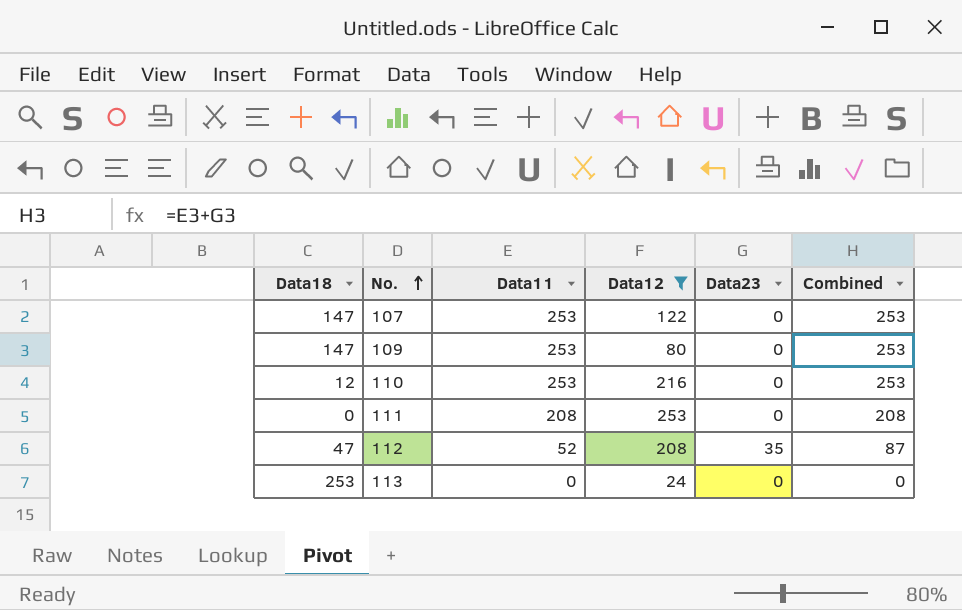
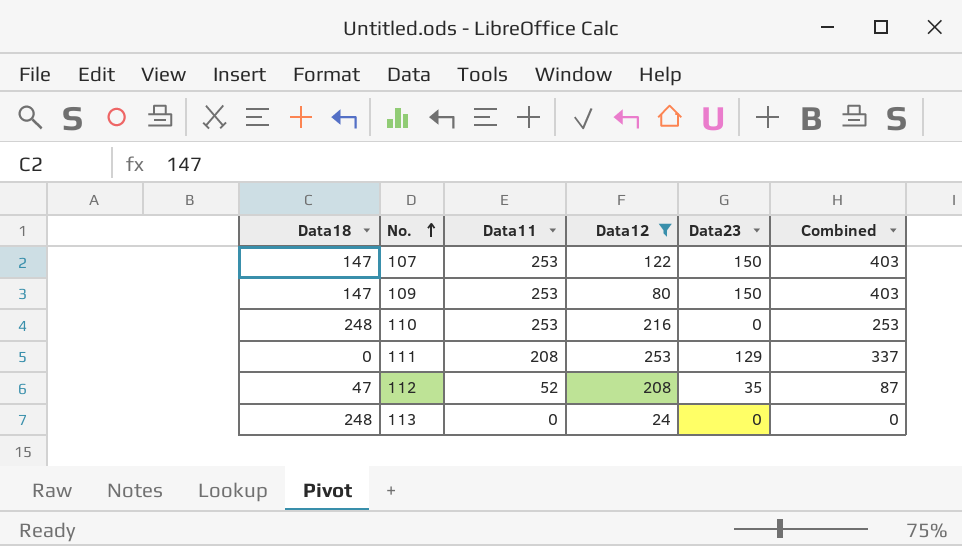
107 | Data23: 0 -> 150
107 | Combined: 253 -> 403
109 | Data23: 0 -> 150
109 | Combined: 253 -> 403
110 | Data18: 12 -> 248
111 | Data23: 0 -> 129
111 | Combined: 208 -> 337
113 | Data18: 253 -> 248

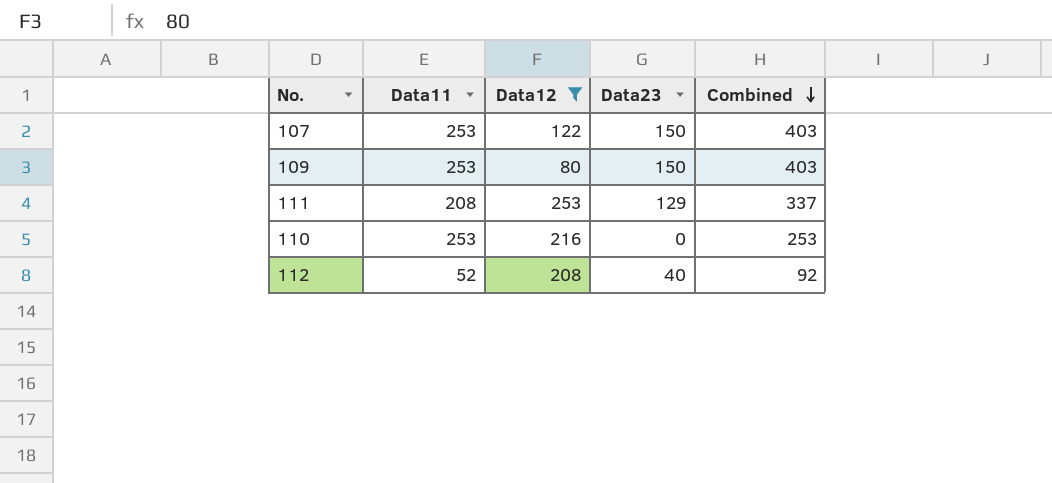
row order: No. ascending -> Combined descending
column Data18 | position: 1 -> none
row 113: 248 | 0 | 24 | 0 | 0 -> none
112 | Data23: 35 -> 40
112 | Combined: 87 -> 92

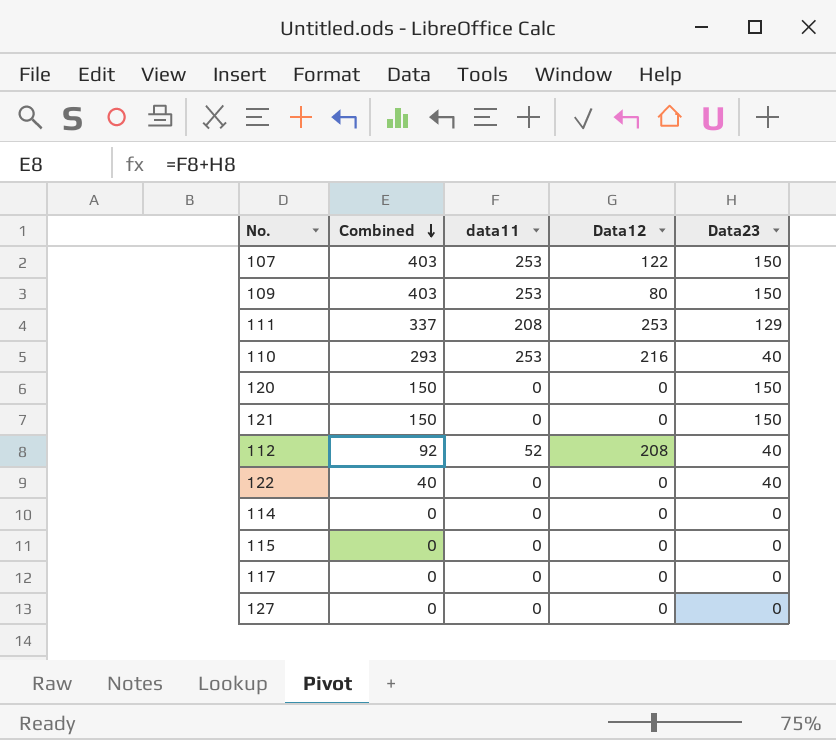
filter: Data12 != 0 -> none
column Combined | position: 5 -> 2
column name: Data11 -> data11
110 | Combined: 253 -> 293
110 | Data23: 0 -> 40

